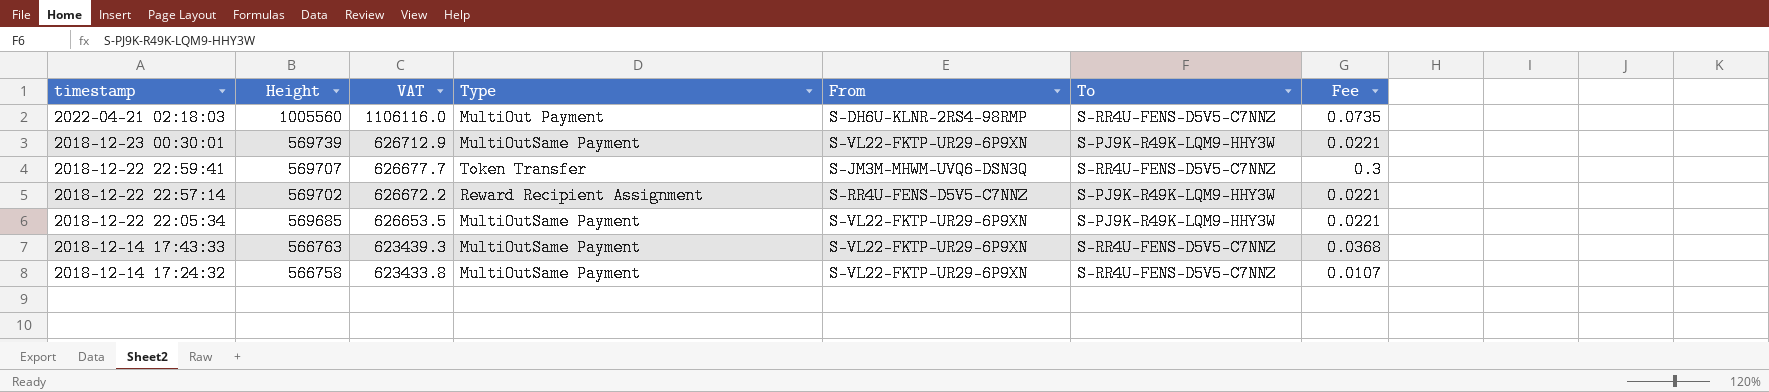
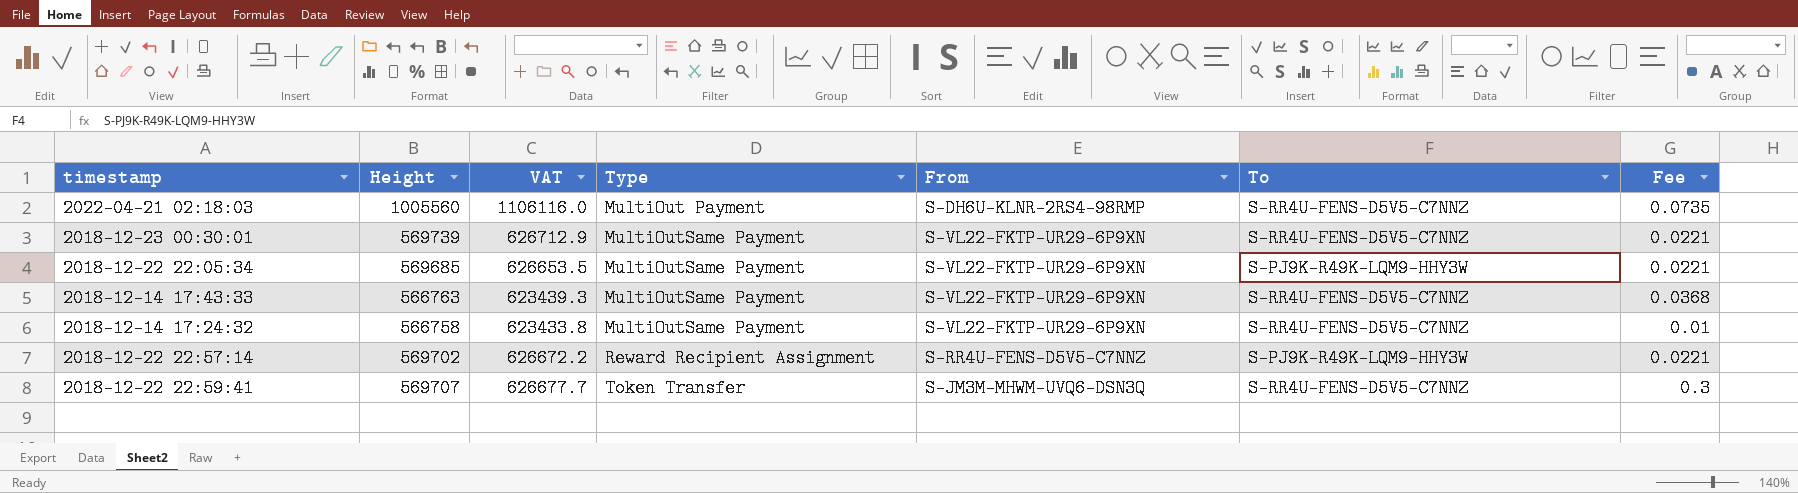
row order: timestamp descending -> Type ascending
2018-12-23 00:30:01 | To: S-PJ9K-R49K-LQM9-HHY3W -> S-RR4U-FENS-D5V5-C7NNZ
2018-12-14 17:24:32 | Fee: 0.0107 -> 0.01

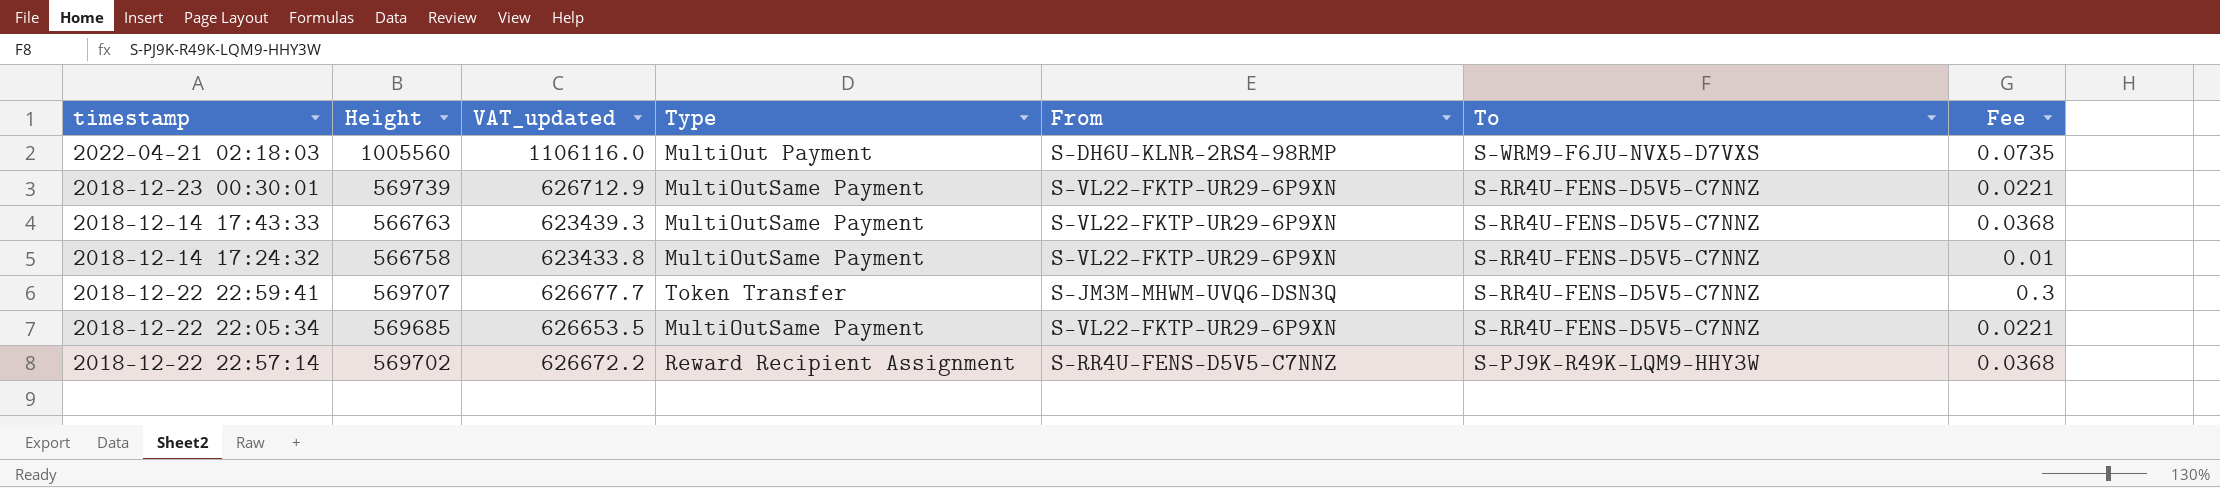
row order: Type ascending -> To descending
column name: VAT -> VAT_updated
2022-04-21 02:18:03 | To: S-RR4U-FENS-D5V5-C7NNZ -> S-WRM9-F6JU-NVX5-D7VXS
2018-12-22 22:05:34 | To: S-PJ9K-R49K-LQM9-HHY3W -> S-RR4U-FENS-D5V5-C7NNZ
2018-12-22 22:57:14 | Fee: 0.0221 -> 0.0368

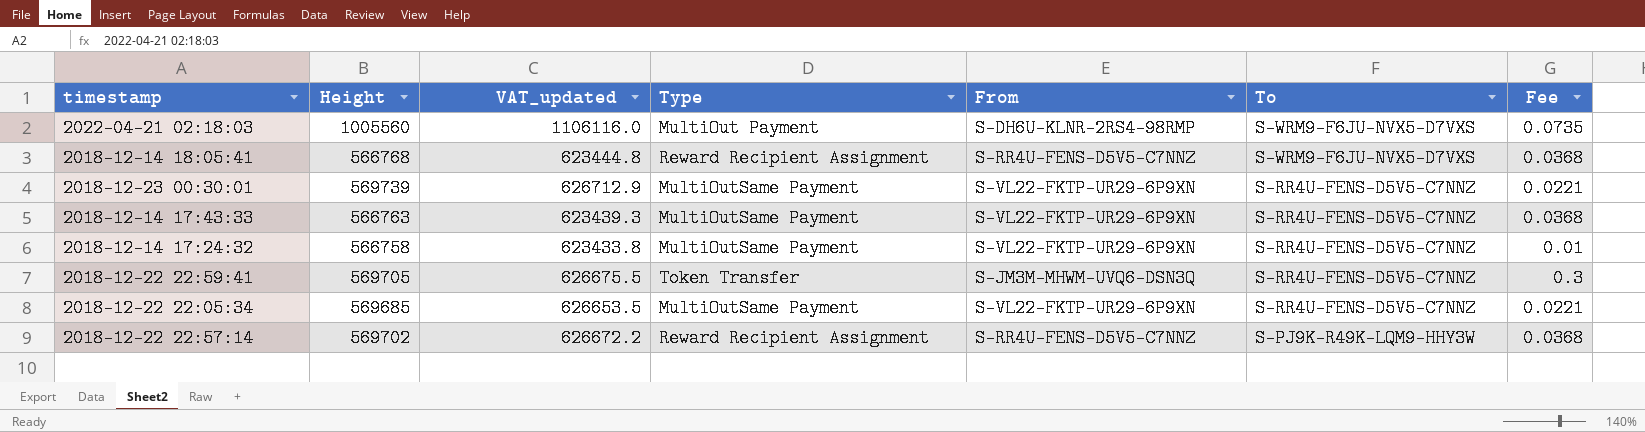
row 2018-12-14 18:05:41: none -> 566768 | 623444.8 | Reward Recipient Assignment | S-RR4U-FENS-D5V5-C7NNZ | S-WRM9-F6JU-NVX5-D7VXS | 0.0368
2018-12-22 22:59:41 | Height: 569707 -> 569705
2018-12-22 22:59:41 | VAT_updated: 626677.7 -> 626675.5

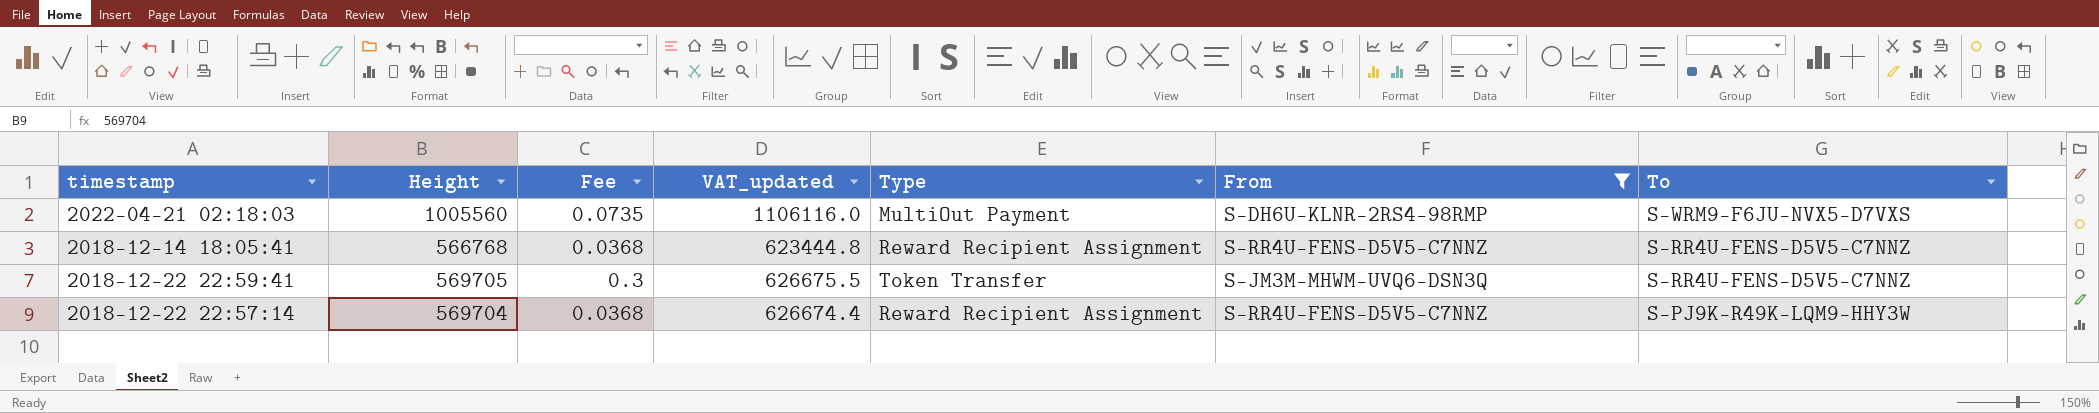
filter: none -> From != S-VL22-FKTP-UR29-6P9XN
column Fee | position: 7 -> 3
2018-12-14 18:05:41 | To: S-WRM9-F6JU-NVX5-D7VXS -> S-RR4U-FENS-D5V5-C7NNZ
2018-12-22 22:57:14 | Height: 569702 -> 569704
2018-12-22 22:57:14 | VAT_updated: 626672.2 -> 626674.4

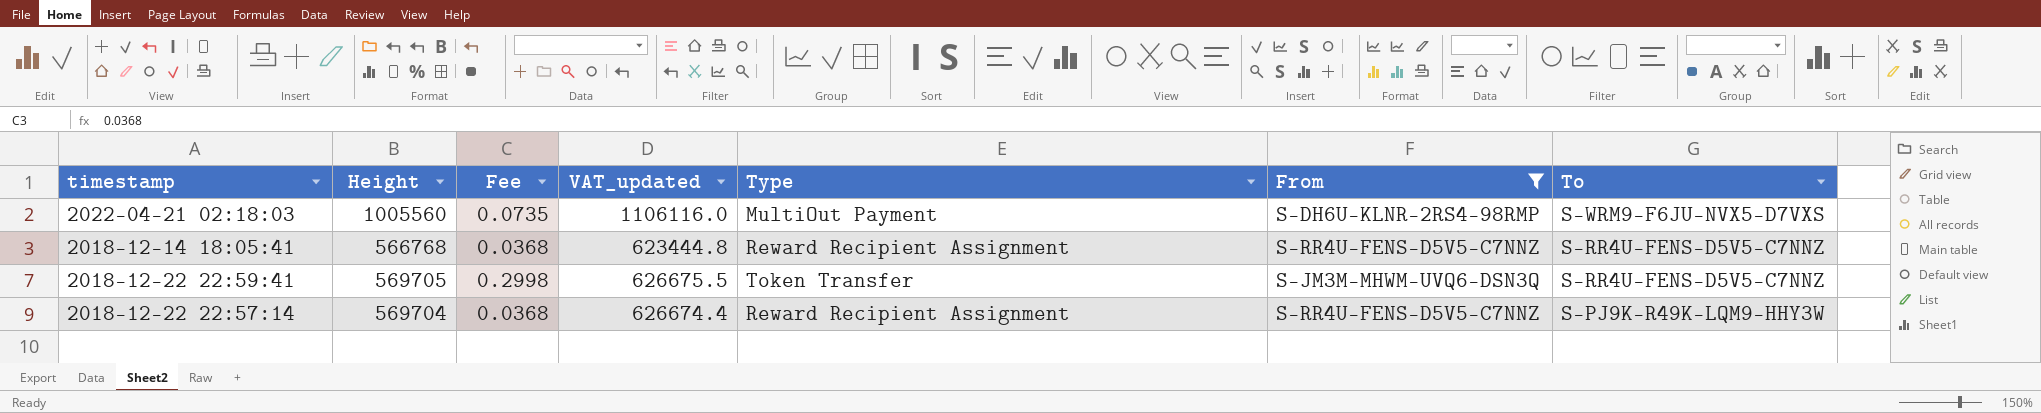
2018-12-22 22:59:41 | Fee: 0.3 -> 0.2998

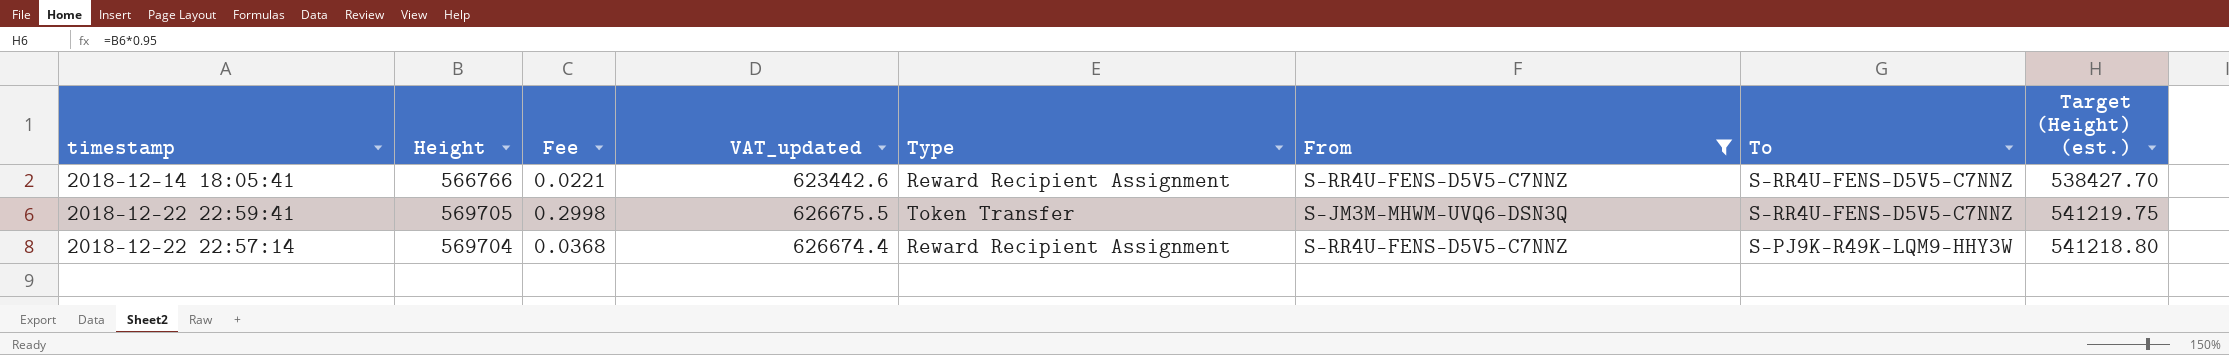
column Target (Height) (est.) | formula: none -> [Height] * 0.95
row 2022-04-21 02:18:03: 1005560 | 0.0735 | 1106116.0 | MultiOut Payment | S-DH6U-KLNR-2RS4-98RMP | S-WRM9-F6JU-NVX5-D7VXS -> none
2018-12-14 18:05:41 | Height: 566768 -> 566766
2018-12-14 18:05:41 | Fee: 0.0368 -> 0.0221
2018-12-14 18:05:41 | VAT_updated: 623444.8 -> 623442.6

